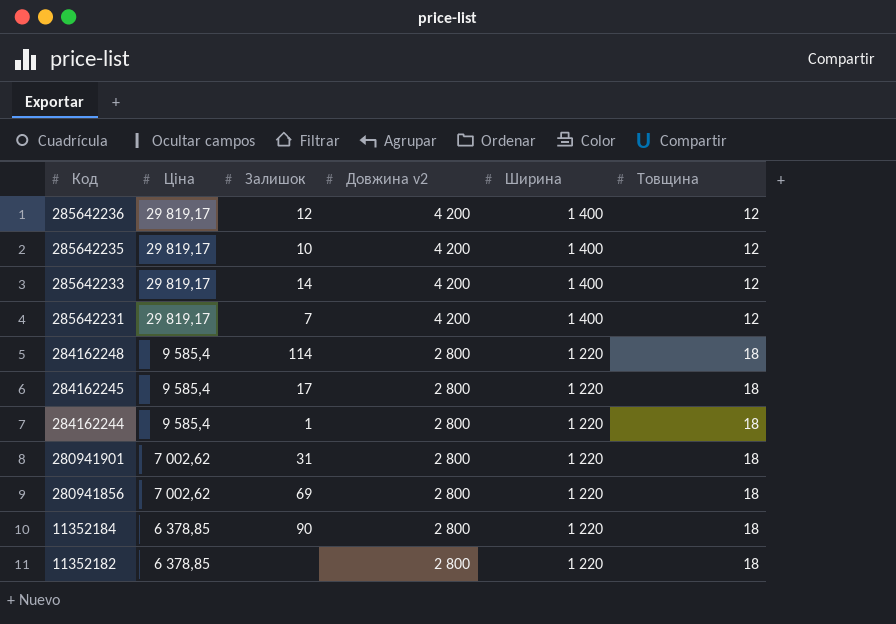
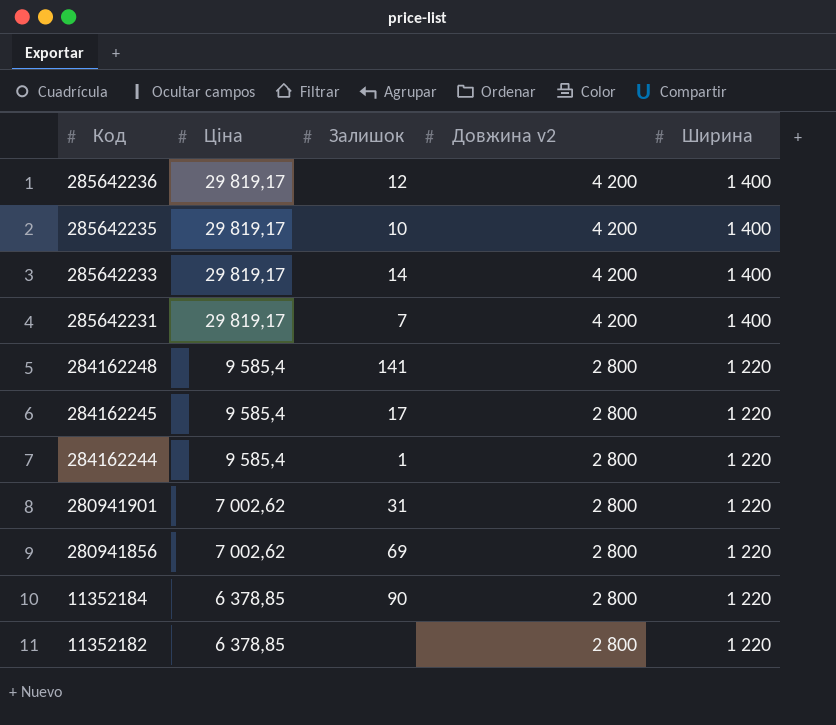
column Товщина | position: 6 -> none
284162248 | Залишок: 114 -> 141

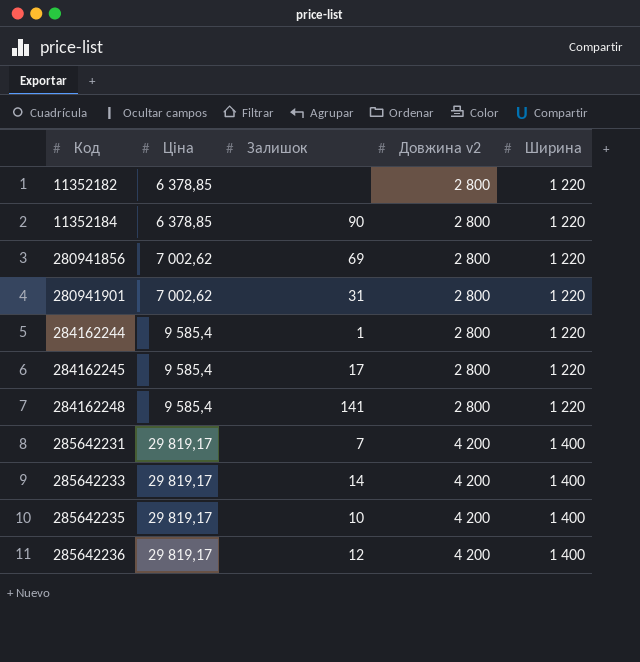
row order: Код descending -> Код ascending

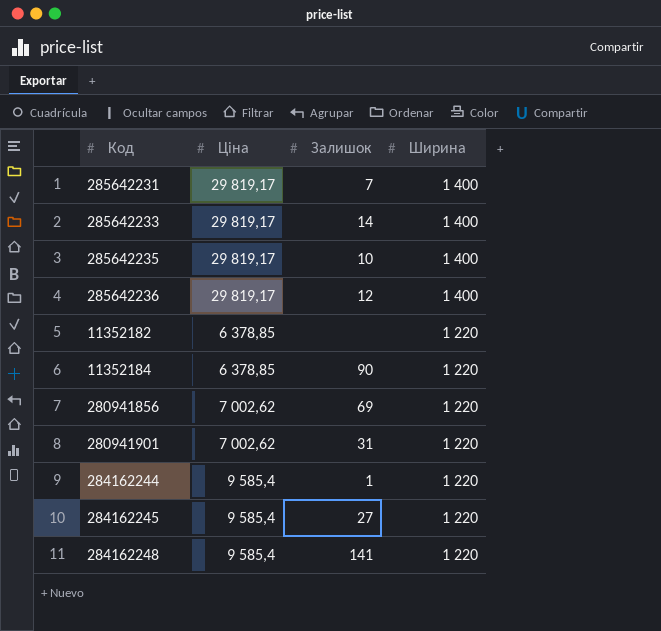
row order: Код ascending -> Ширина descending
column Довжина v2 | position: 4 -> none
284162245 | Залишок: 17 -> 27

